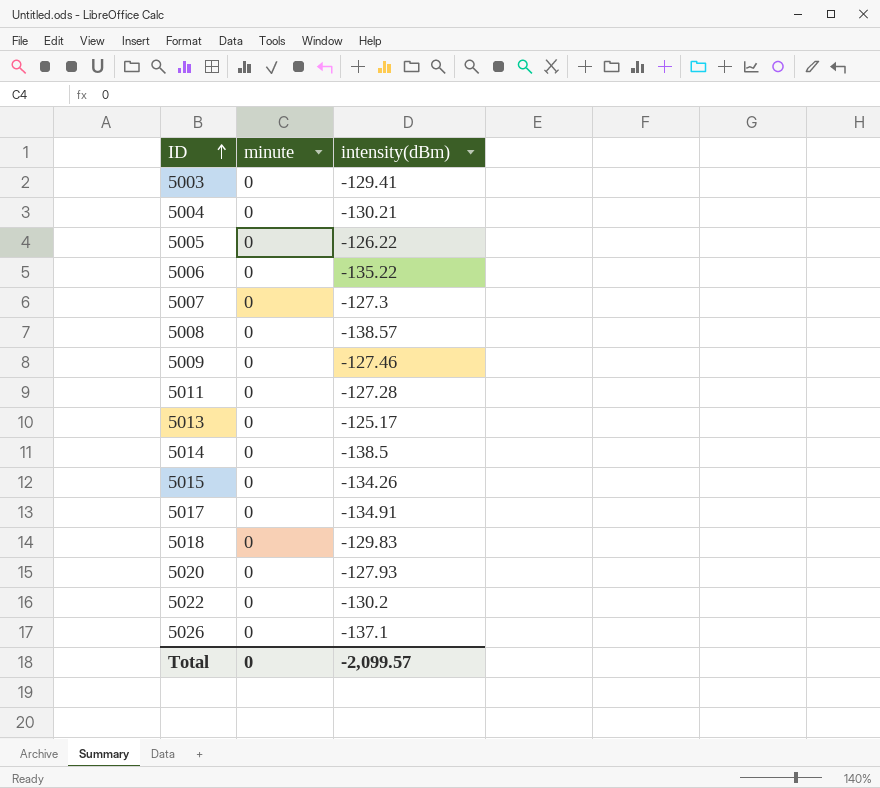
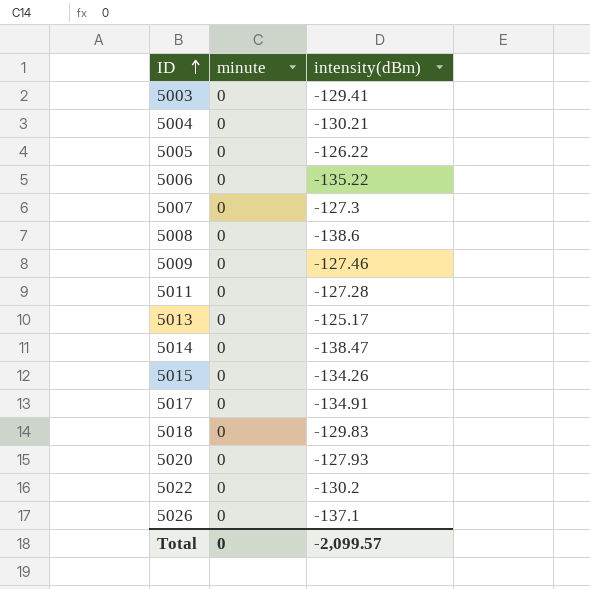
5008 | intensity(dBm): -138.57 -> -138.6
5014 | intensity(dBm): -138.5 -> -138.47

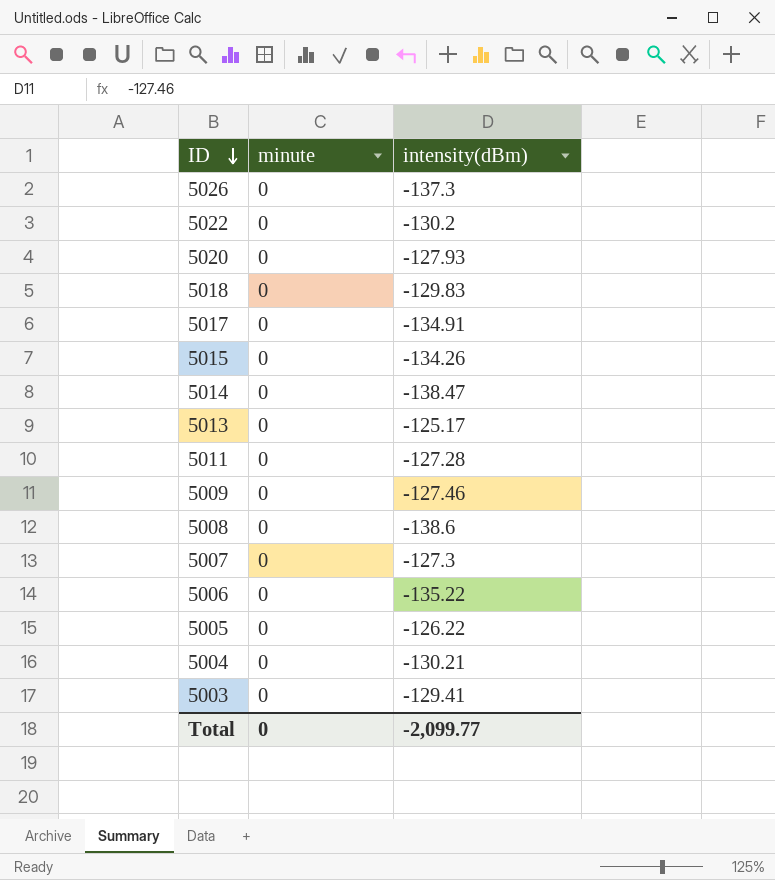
row order: ID ascending -> ID descending
5026 | intensity(dBm): -137.1 -> -137.3
Total | intensity(dBm): -2,099.57 -> -2,099.77

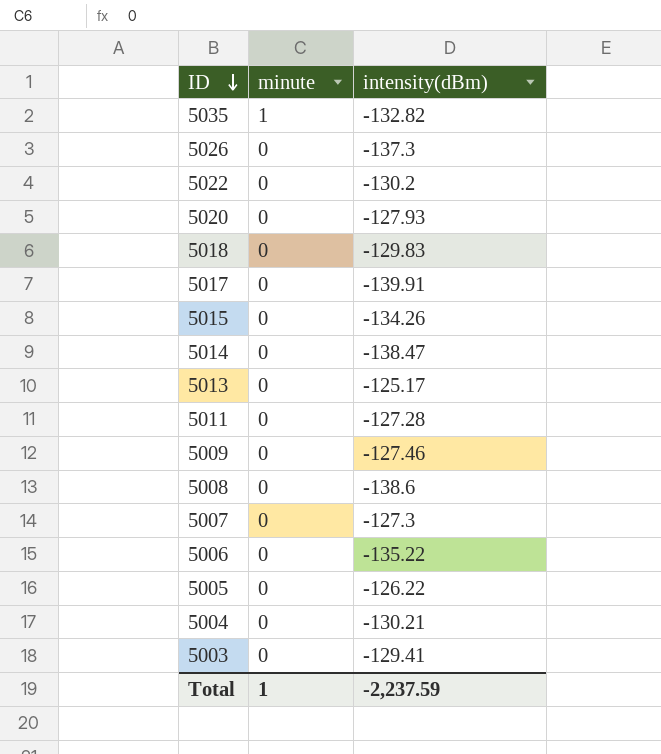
row 5035: none -> 1 | -132.82
5017 | intensity(dBm): -134.91 -> -139.91
Total | minute: 0 -> 1
Total | intensity(dBm): -2,099.77 -> -2,237.59

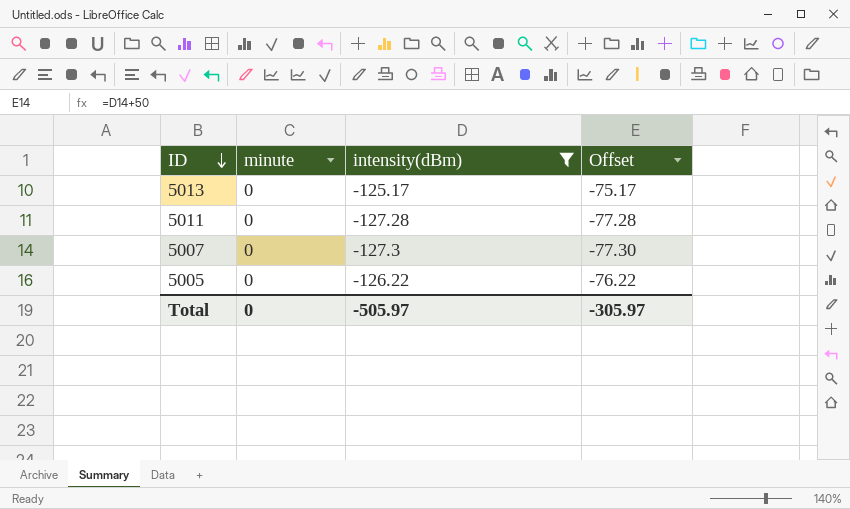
filter: none -> intensity(dBm) >= -127.3
column Offset | formula: none -> [intensity(dBm)] + 50
Total | minute: 1 -> 0
Total | intensity(dBm): -2,237.59 -> -505.97

